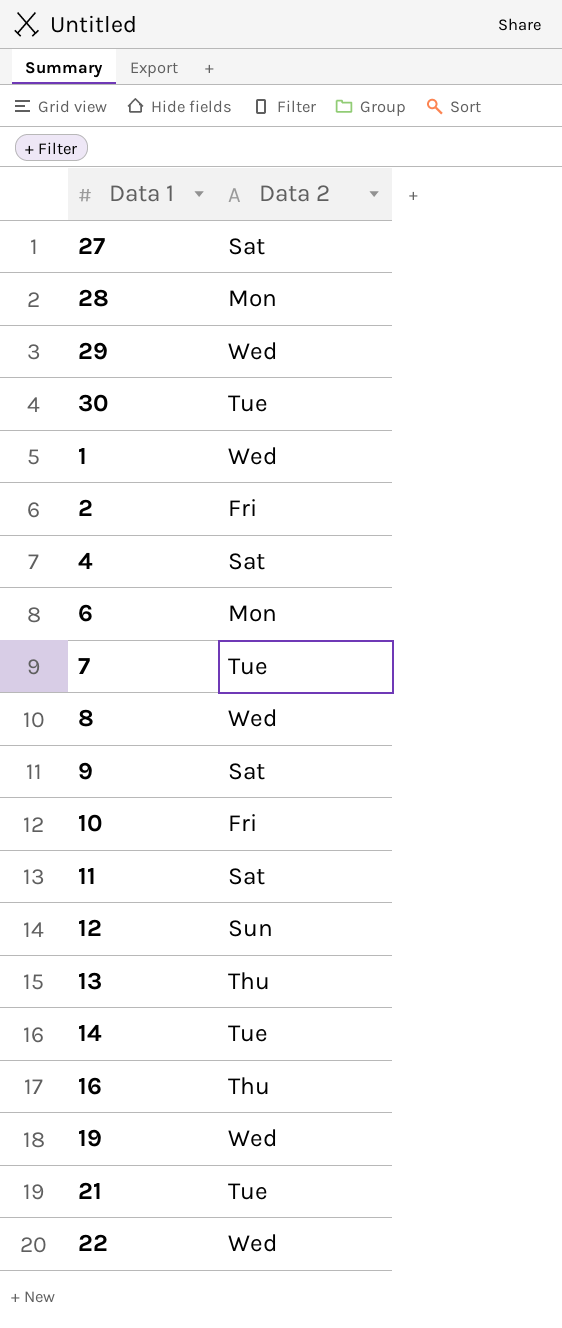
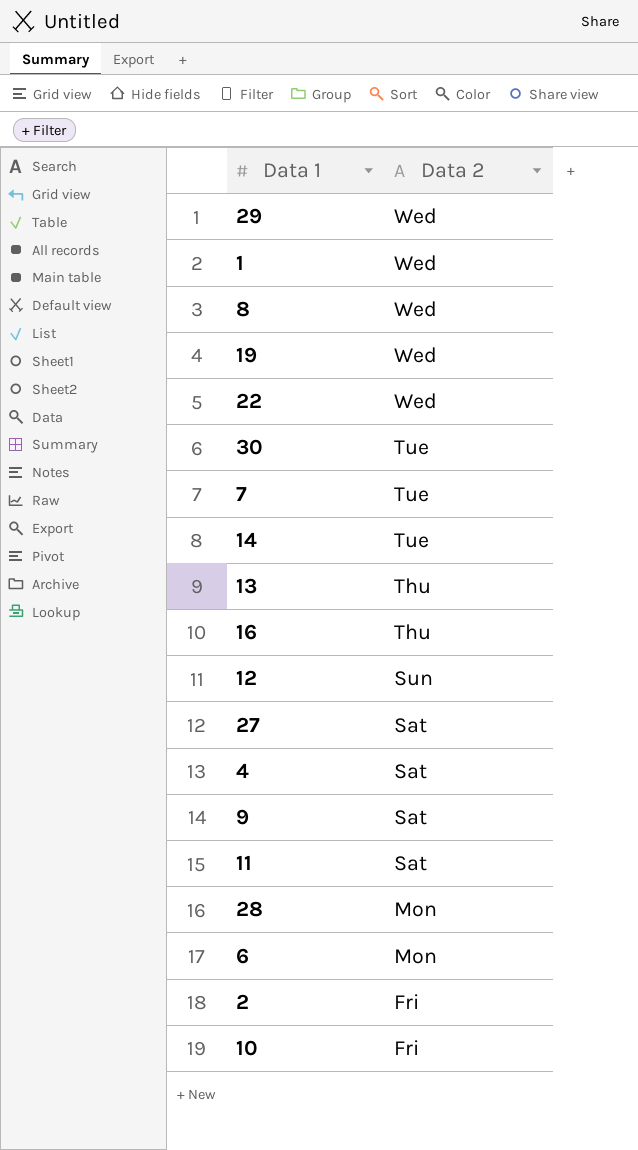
row order: none -> Data 2 descending
row 21: Tue -> none

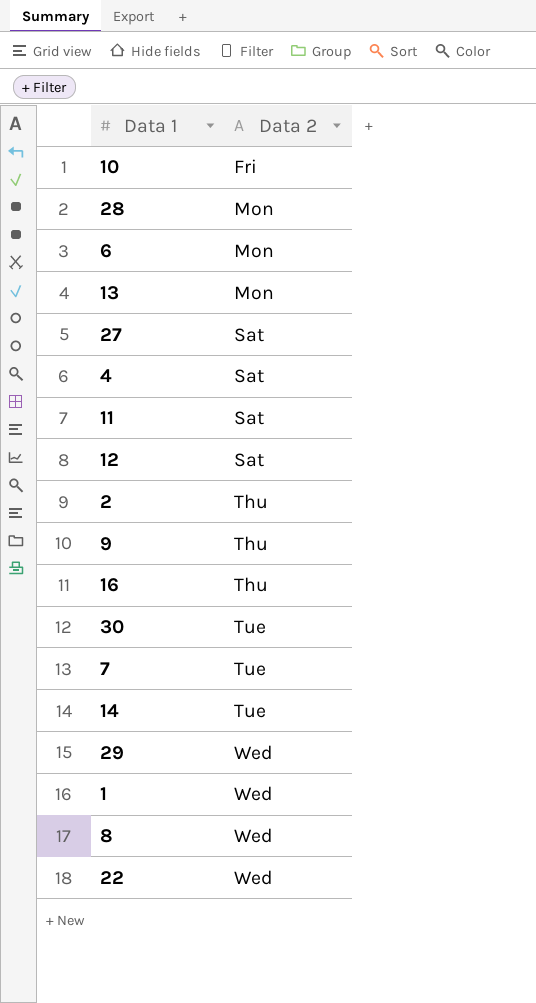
row order: Data 2 descending -> Data 2 ascending
row 19: Wed -> none
13 | Data 2: Thu -> Mon
12 | Data 2: Sun -> Sat
2 | Data 2: Fri -> Thu
9 | Data 2: Sat -> Thu

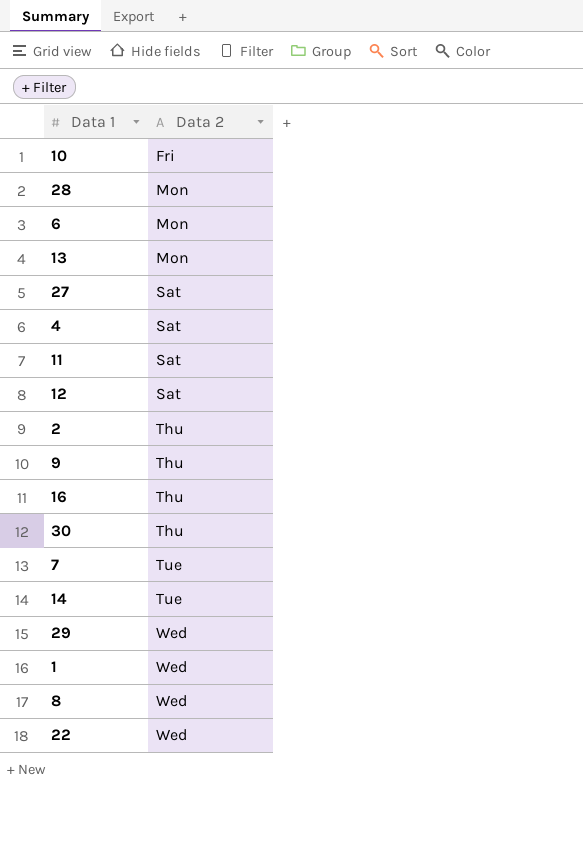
30 | Data 2: Tue -> Thu

